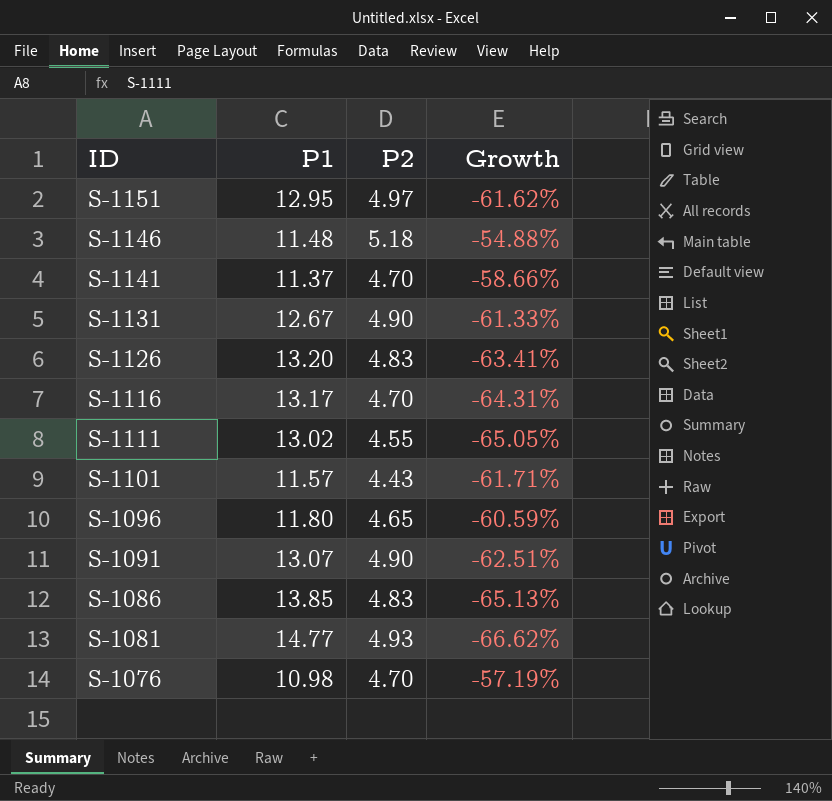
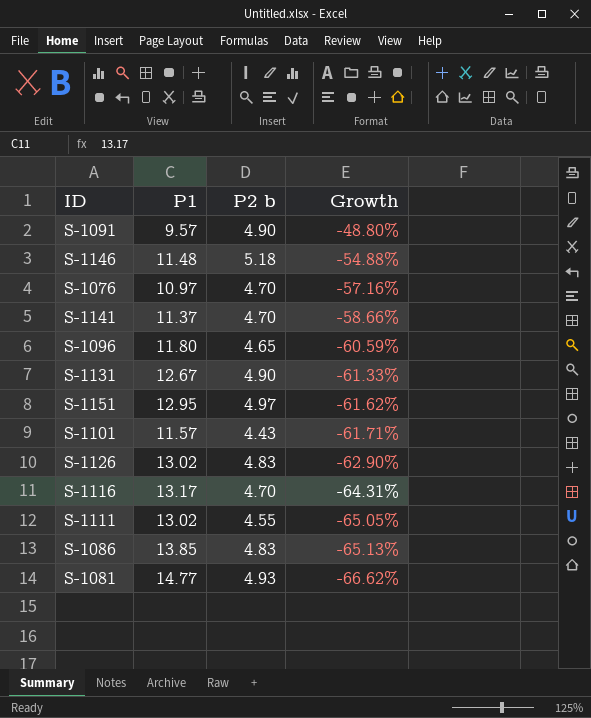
row order: ID descending -> Growth descending
column name: P2 -> P2 b
S-1091 | P1: 13.07 -> 9.57
S-1091 | Growth: -62.51% -> -48.80%
S-1076 | P1: 10.98 -> 10.97
S-1076 | Growth: -57.19% -> -57.16%
S-1126 | P1: 13.20 -> 13.02
S-1126 | Growth: -63.41% -> -62.90%

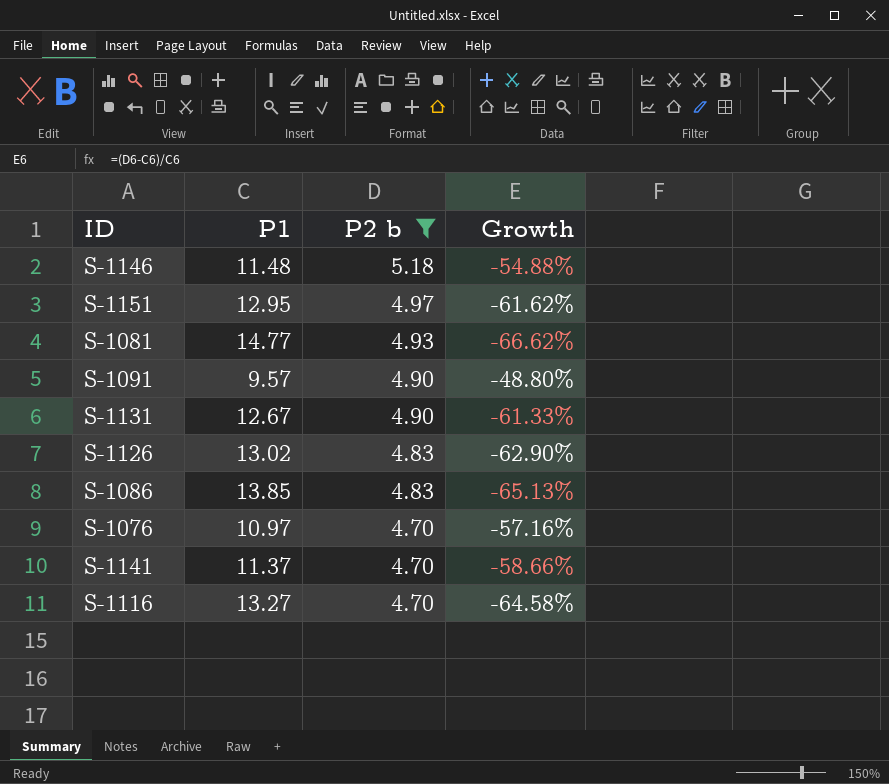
filter: none -> P2 b >= 4.70
row order: Growth descending -> P2 b descending
S-1116 | P1: 13.17 -> 13.27
S-1116 | Growth: -64.31% -> -64.58%

